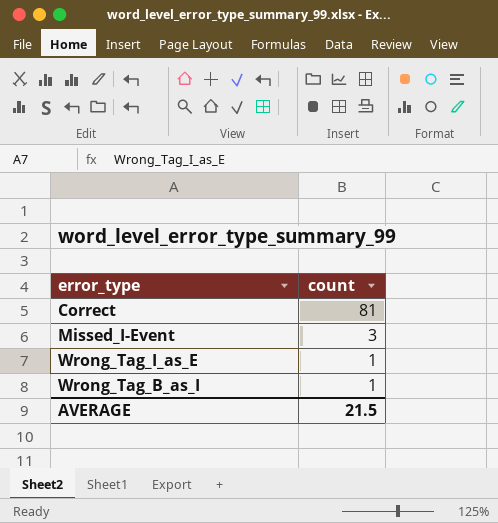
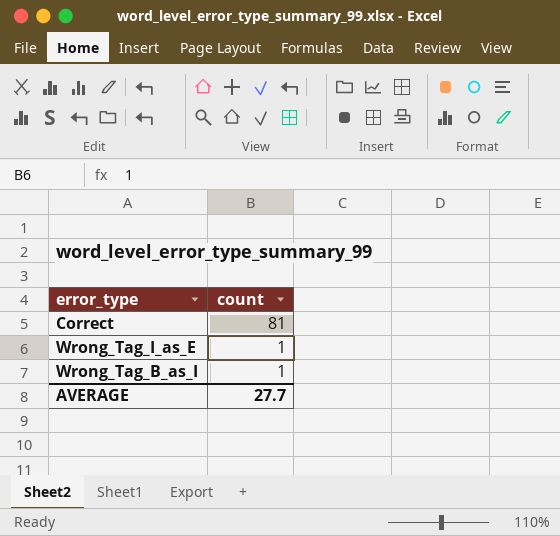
row Missed_I-Event: 3 -> none
AVERAGE | count: 21.5 -> 27.7

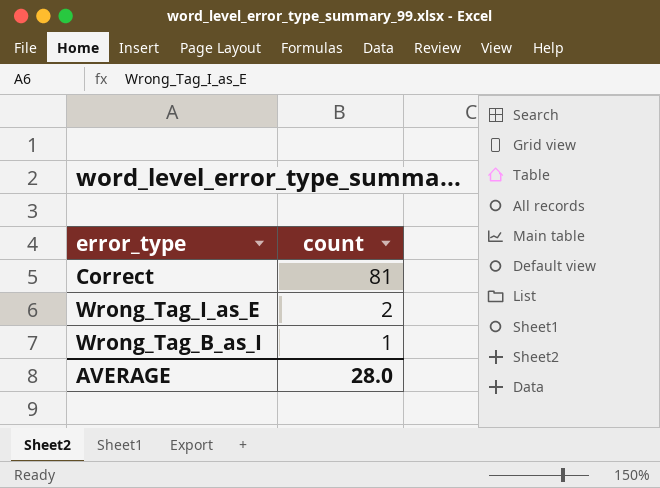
Wrong_Tag_I_as_E | count: 1 -> 2
AVERAGE | count: 27.7 -> 28.0

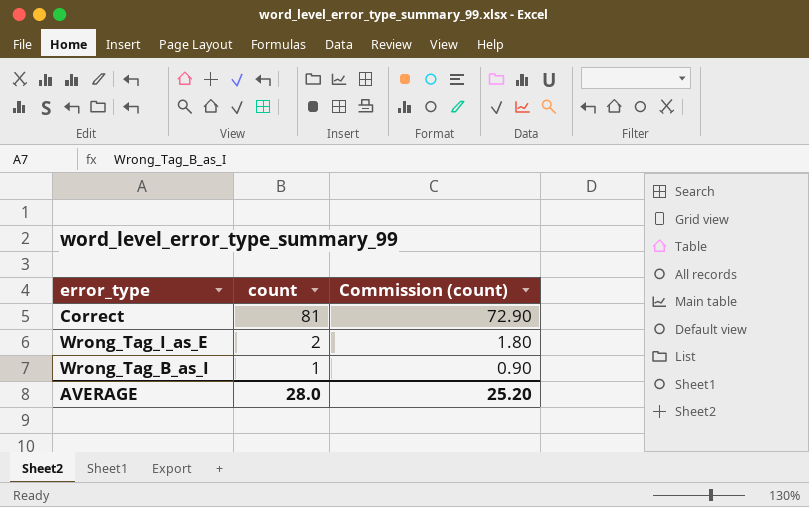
column Commission (count) | formula: none -> [count] * 0.9

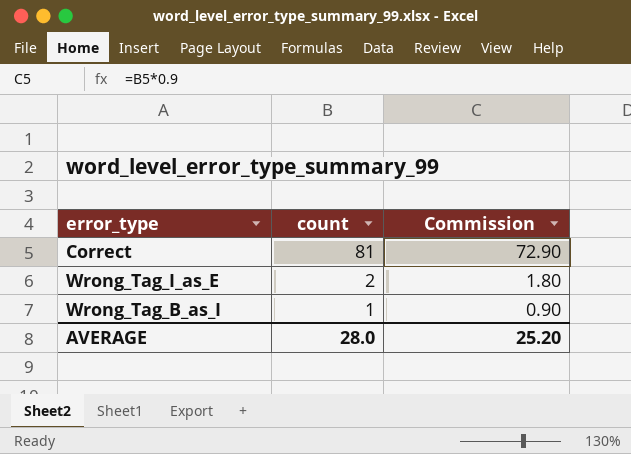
column name: Commission (count) -> Commission

